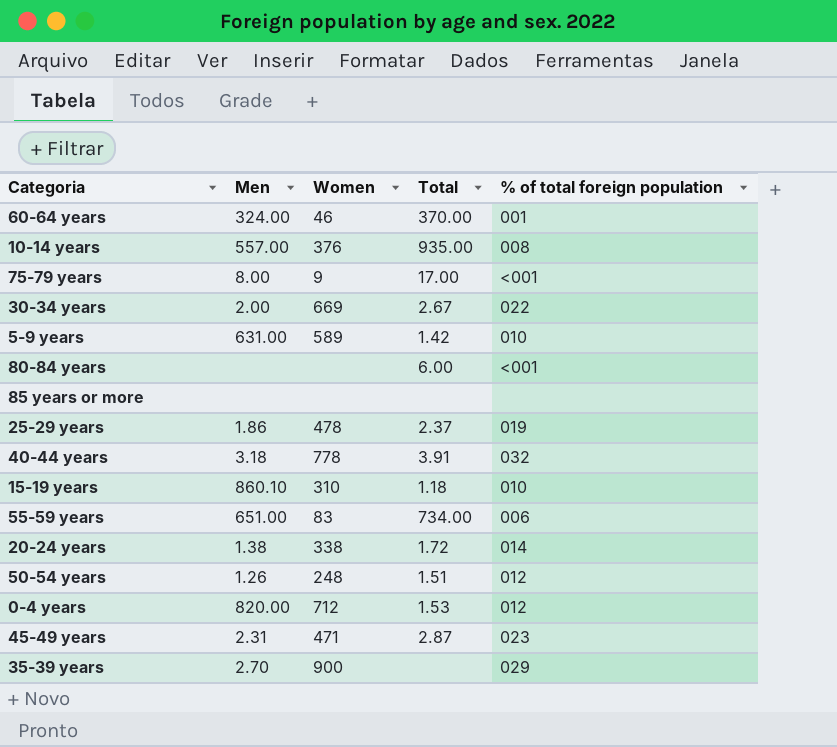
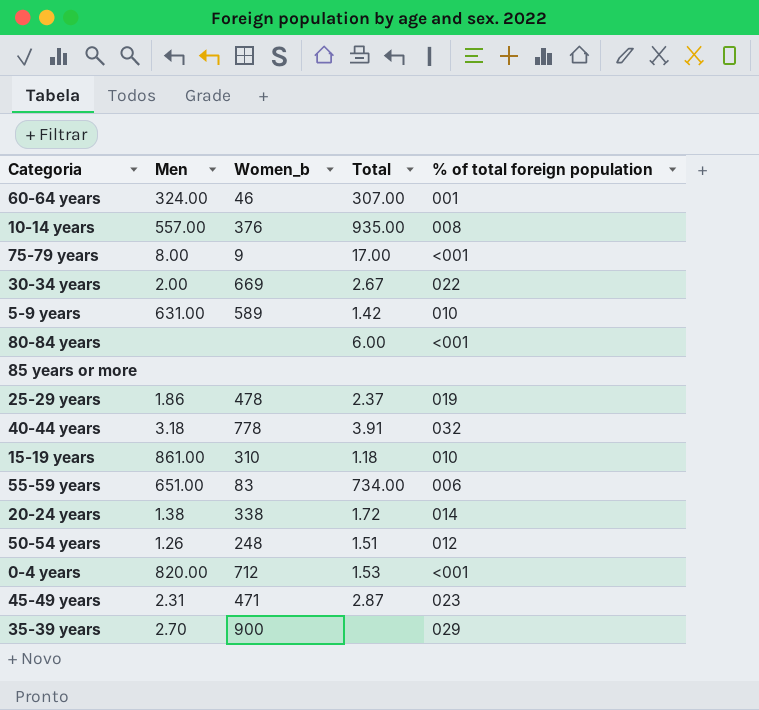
column name: Women -> Women_b
60-64 years | Total: 370.00 -> 307.00
15-19 years | Men: 860.10 -> 861.00
0-4 years | % of total foreign population: 012 -> <001

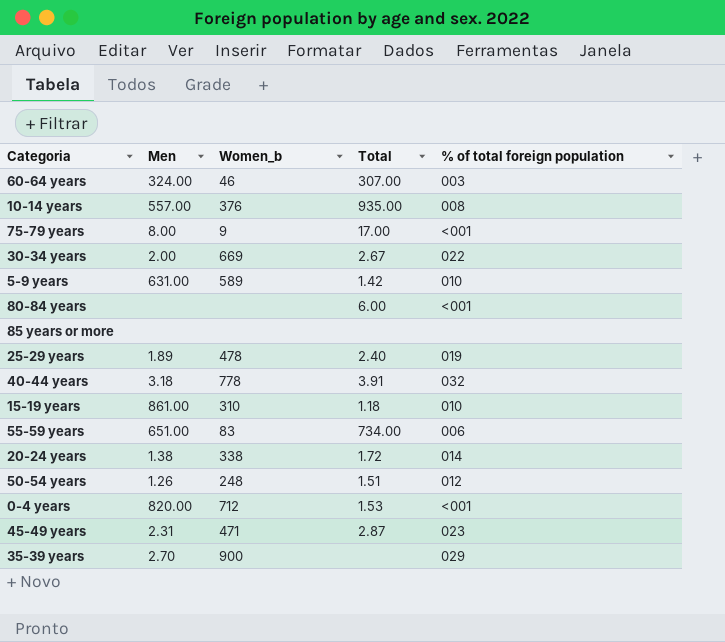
60-64 years | % of total foreign population: 001 -> 003
25-29 years | Men: 1.86 -> 1.89
25-29 years | Total: 2.37 -> 2.40

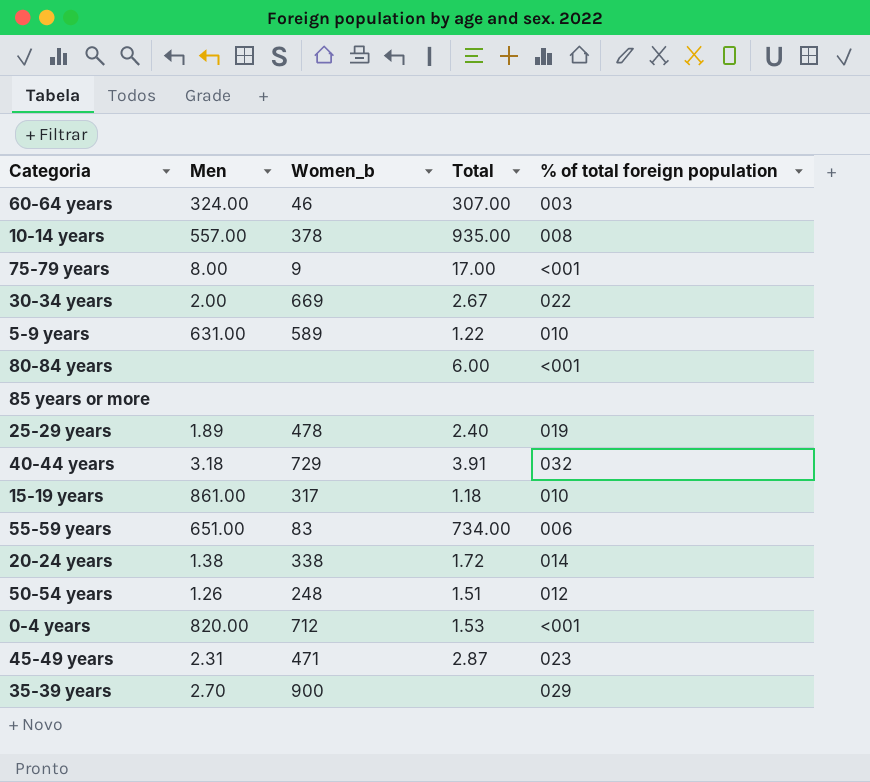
10-14 years | Women_b: 376 -> 378
5-9 years | Total: 1.42 -> 1.22
40-44 years | Women_b: 778 -> 729
15-19 years | Women_b: 310 -> 317

